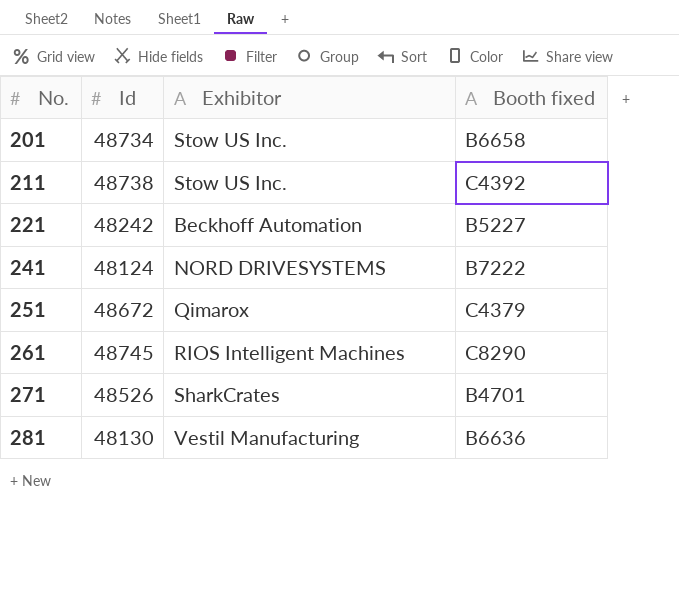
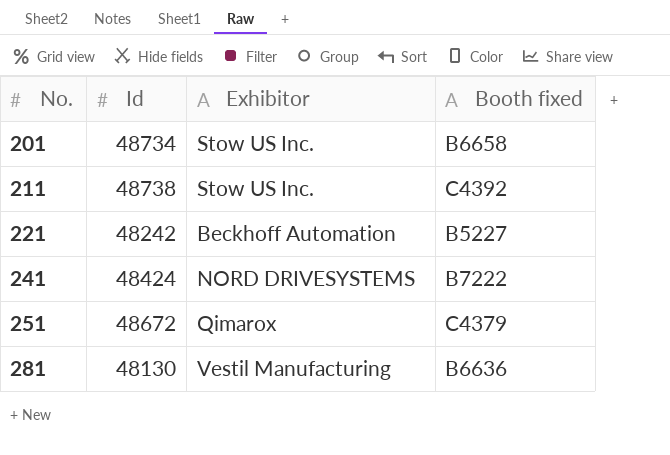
row 261: 48745 | RIOS Intelligent Machines | C8290 -> none
row 271: 48526 | SharkCrates | B4701 -> none
241 | Id: 48124 -> 48424

